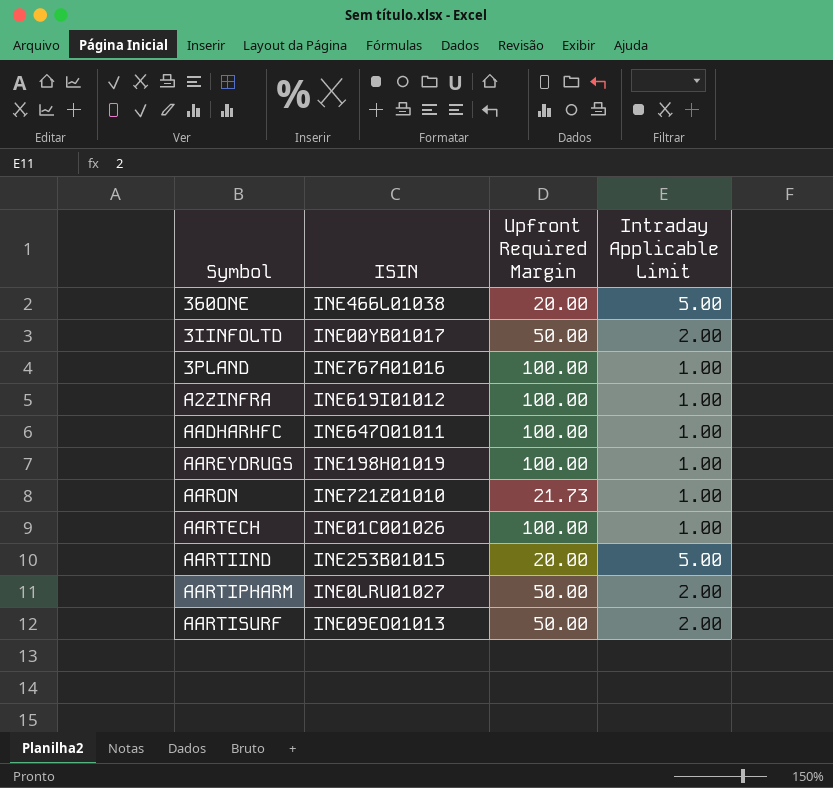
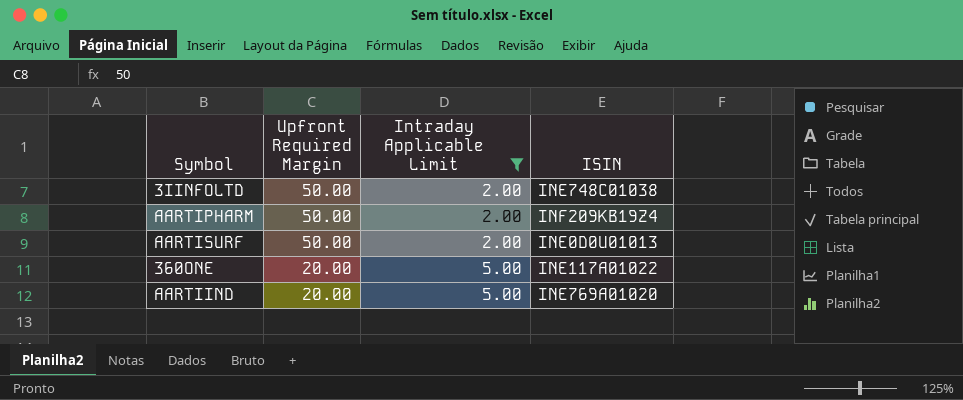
filter: none -> Intraday Applicable Limit != 1.00
row order: none -> Upfront Required Margin descending
column ISIN | position: 2 -> 4
3IINFOLTD | ISIN: INE00YB01017 -> INE748C01038
AARTIPHARM | ISIN: INE0LRU01027 -> INF209KB19Z4
AARTISURF | ISIN: INE09EO01013 -> INE0D0U01013
360ONE | ISIN: INE466L01038 -> INE117A01022
AARTIIND | ISIN: INE253B01015 -> INE769A01020

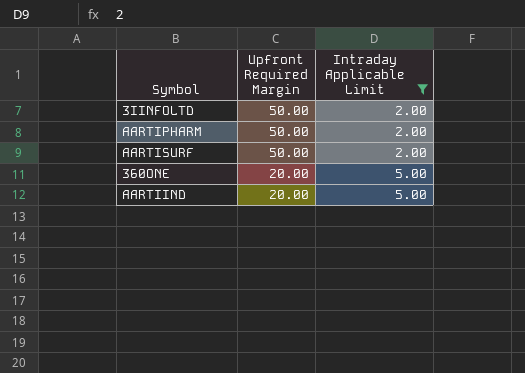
column ISIN | position: 4 -> none

